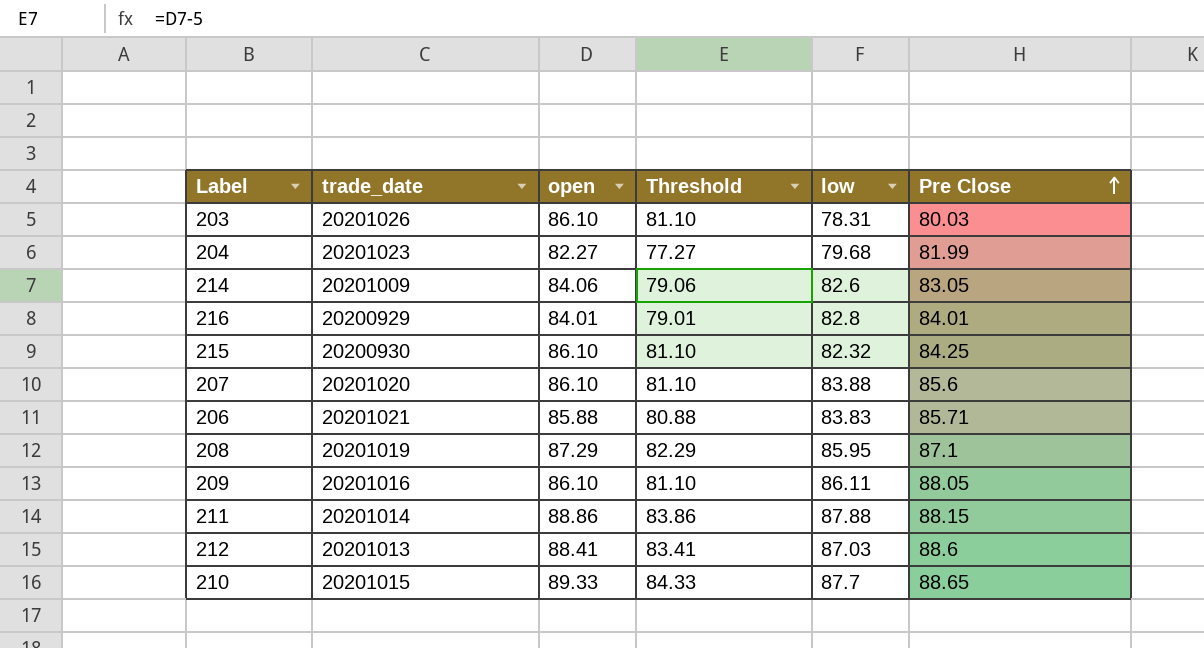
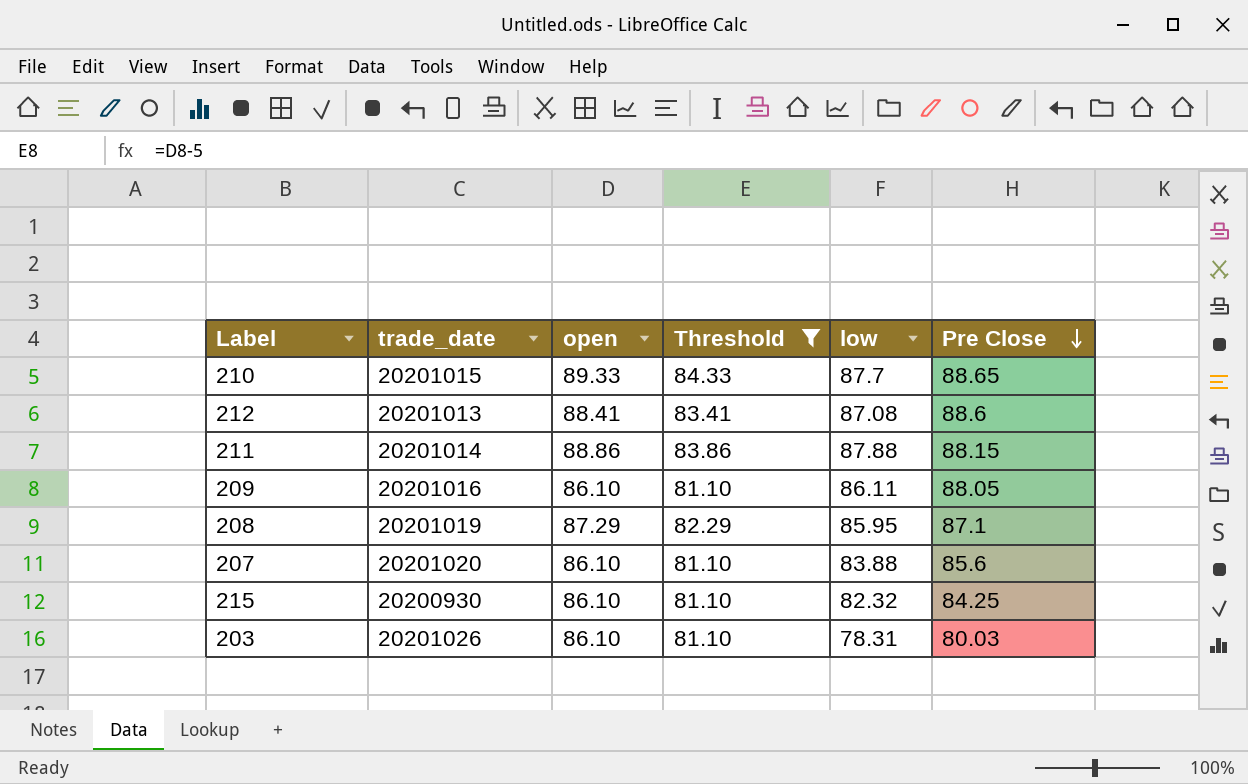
filter: none -> Threshold >= 81.10
row order: Pre Close ascending -> Pre Close descending
212 | low: 87.03 -> 87.08

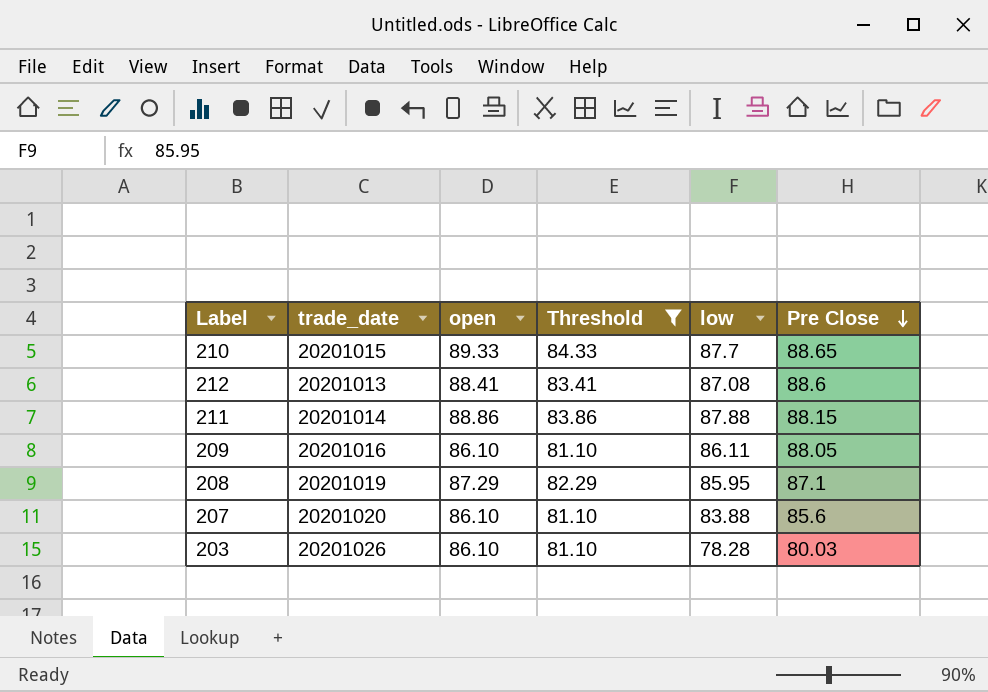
row 215: 20200930 | 86.10 | 81.10 | 82.32 | 84.25 -> none
203 | low: 78.31 -> 78.28

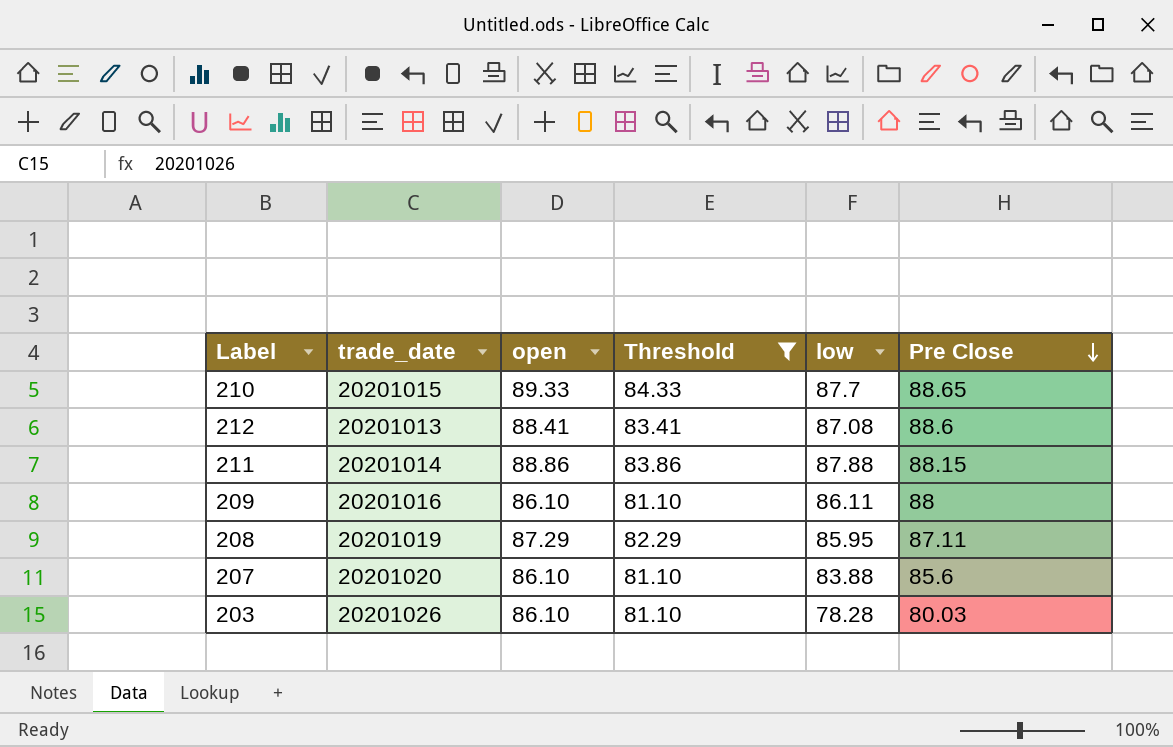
209 | Pre Close: 88.05 -> 88
208 | Pre Close: 87.1 -> 87.11

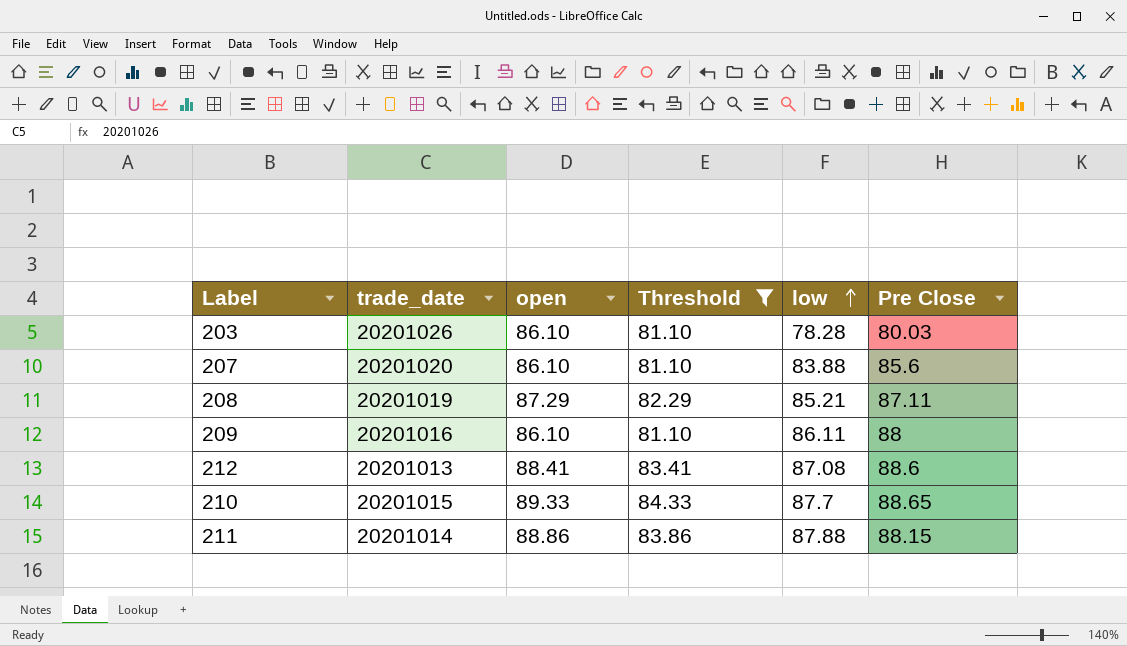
row order: Pre Close descending -> low ascending
208 | low: 85.95 -> 85.21

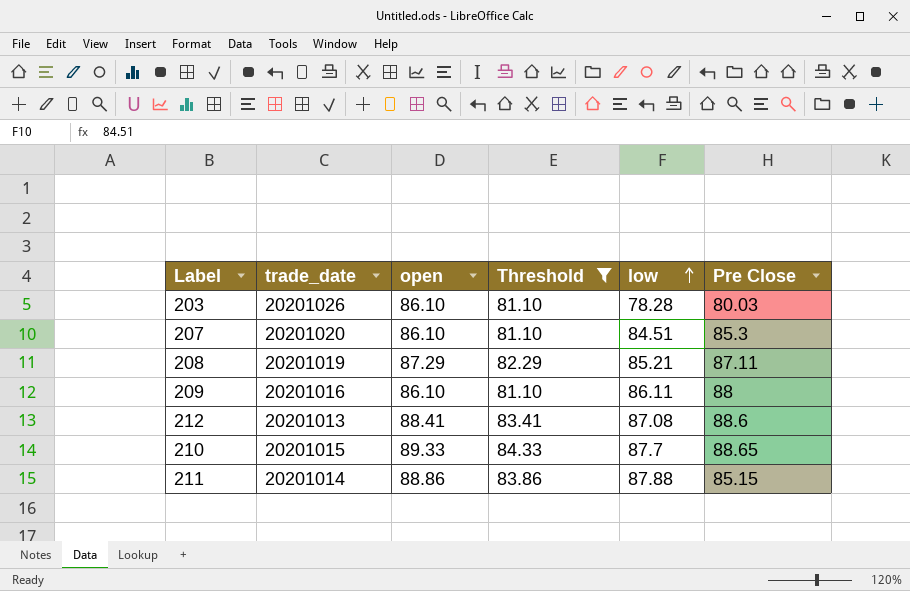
207 | low: 83.88 -> 84.51
207 | Pre Close: 85.6 -> 85.3
211 | Pre Close: 88.15 -> 85.15

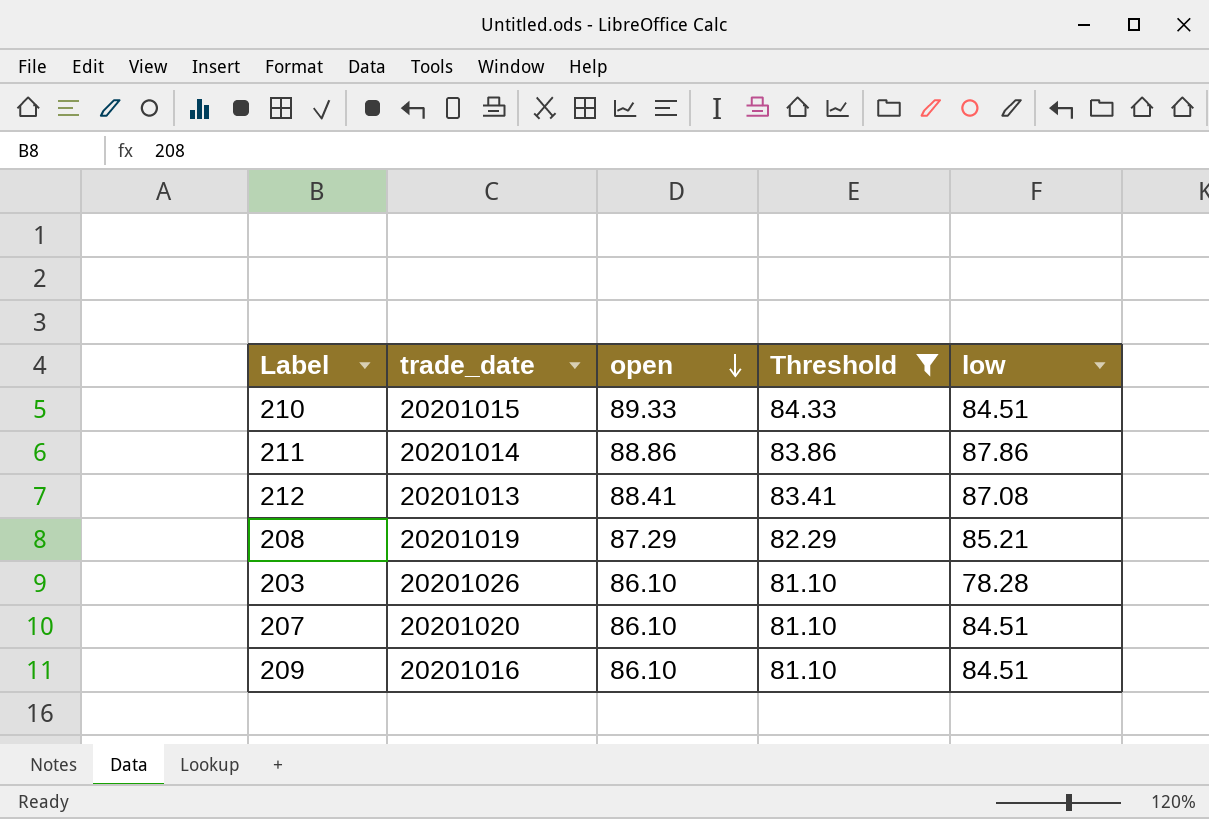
row order: low ascending -> open descending
column Pre Close | position: 6 -> none
210 | low: 87.7 -> 84.51
211 | low: 87.88 -> 87.86
209 | low: 86.11 -> 84.51

